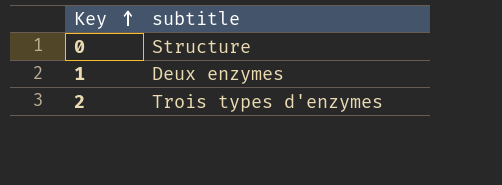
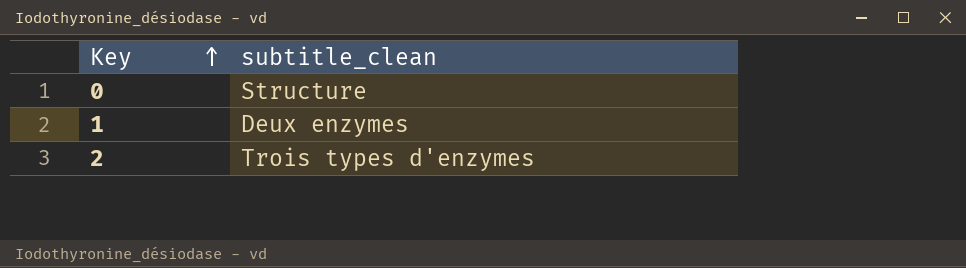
column name: subtitle -> subtitle_clean

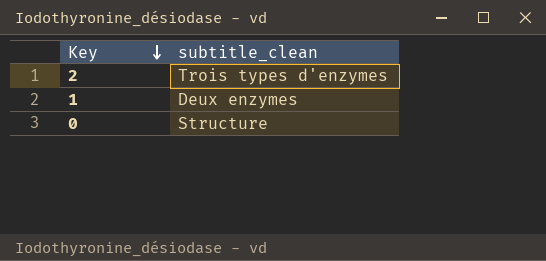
row order: Key ascending -> Key descending

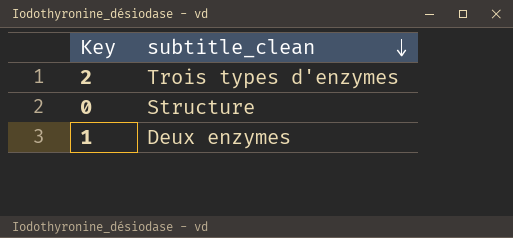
row order: Key descending -> subtitle_clean descending

